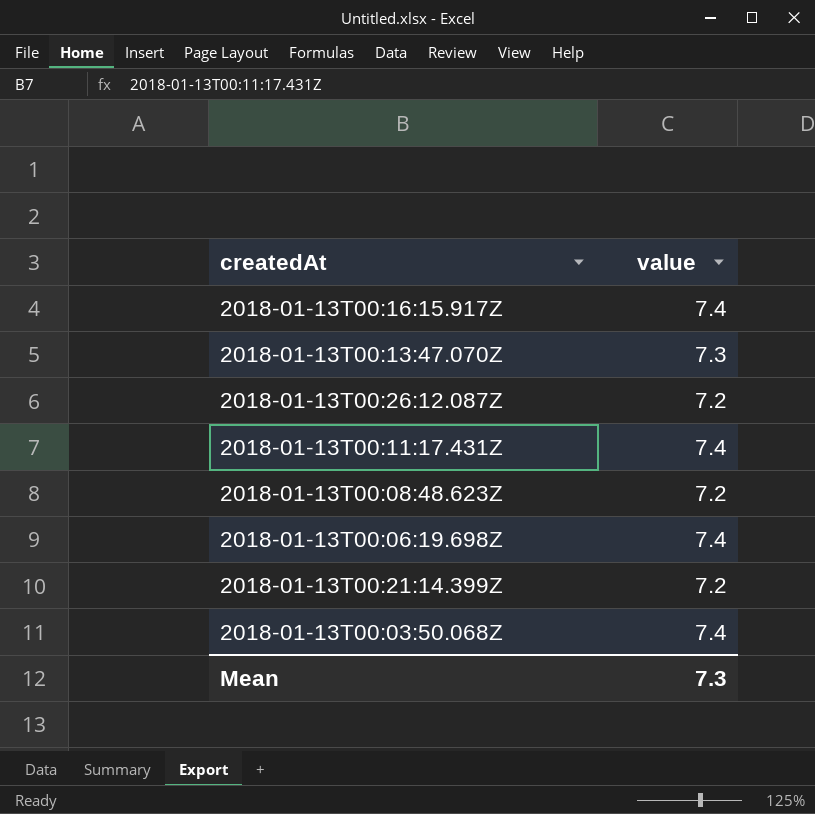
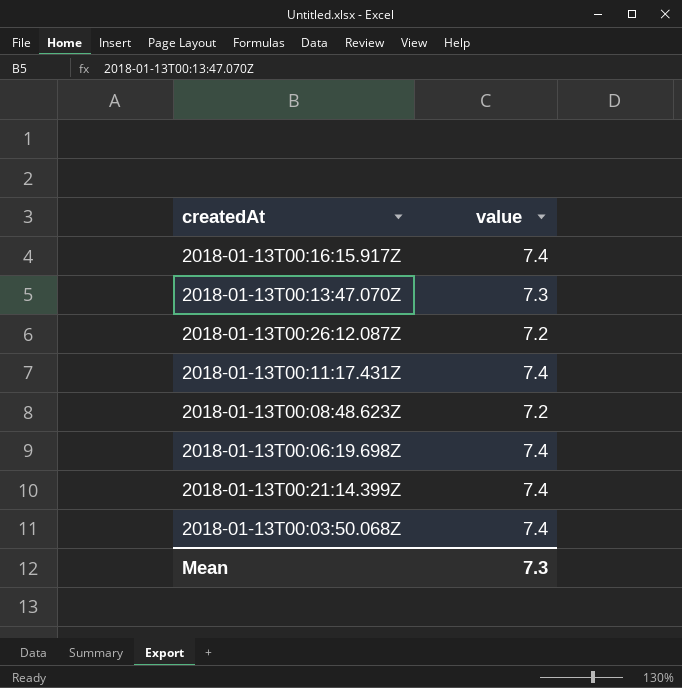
2018-01-13T00:21:14.399Z | value: 7.2 -> 7.4

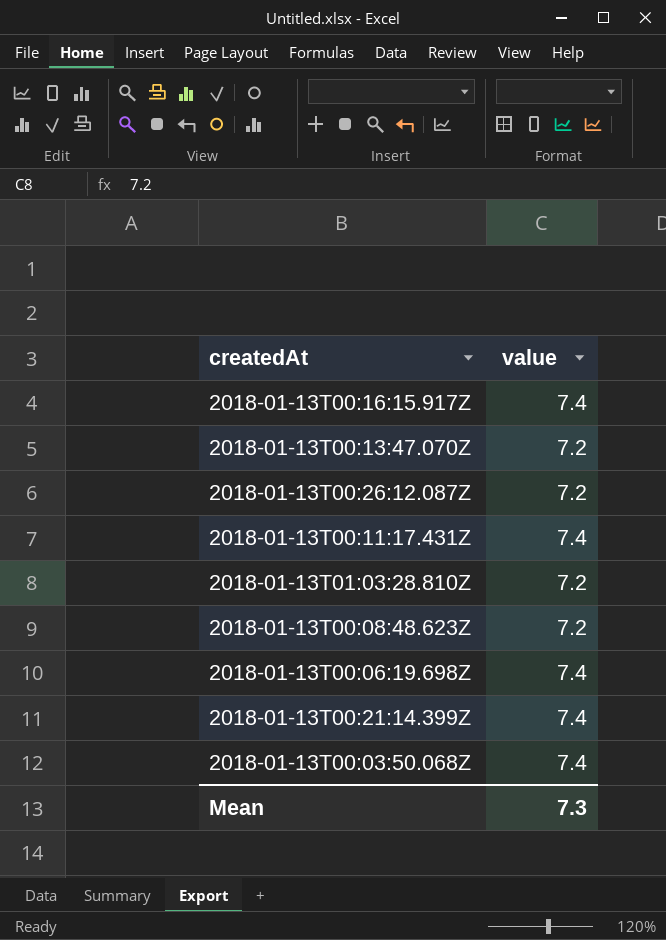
2018-01-13T00:13:47.070Z | value: 7.3 -> 7.2
row 2018-01-13T01:03:28.810Z: none -> 7.2

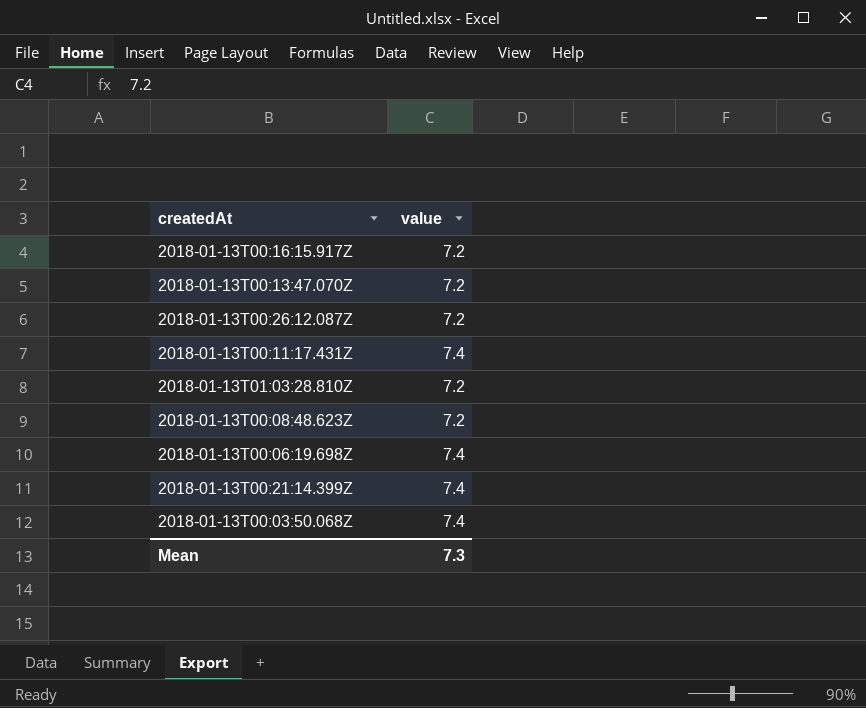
2018-01-13T00:16:15.917Z | value: 7.4 -> 7.2

